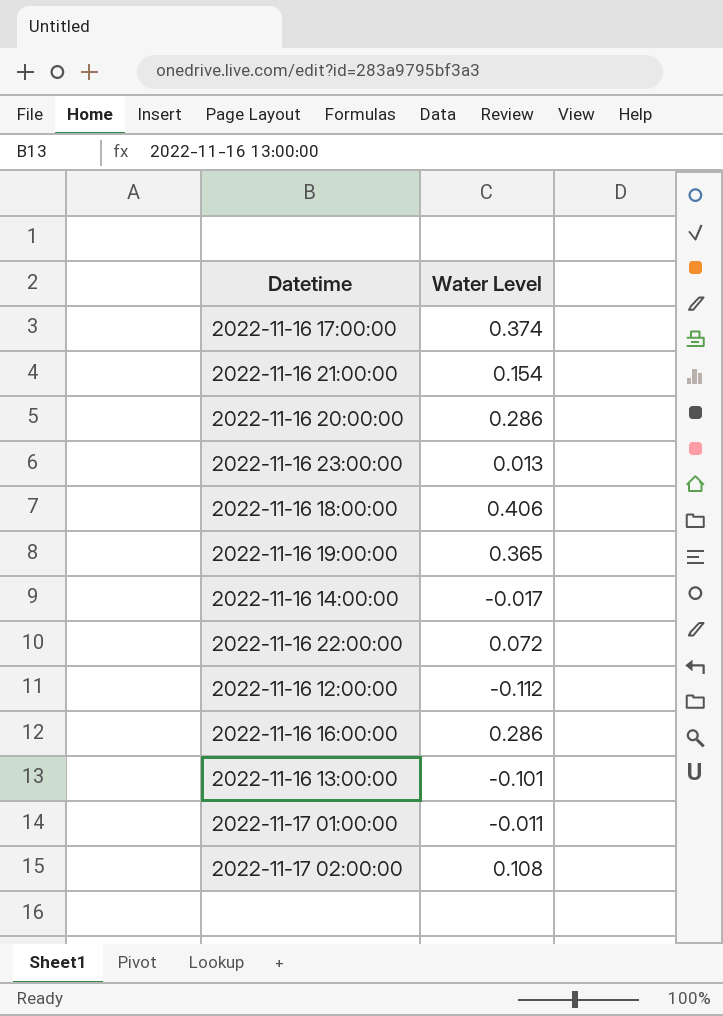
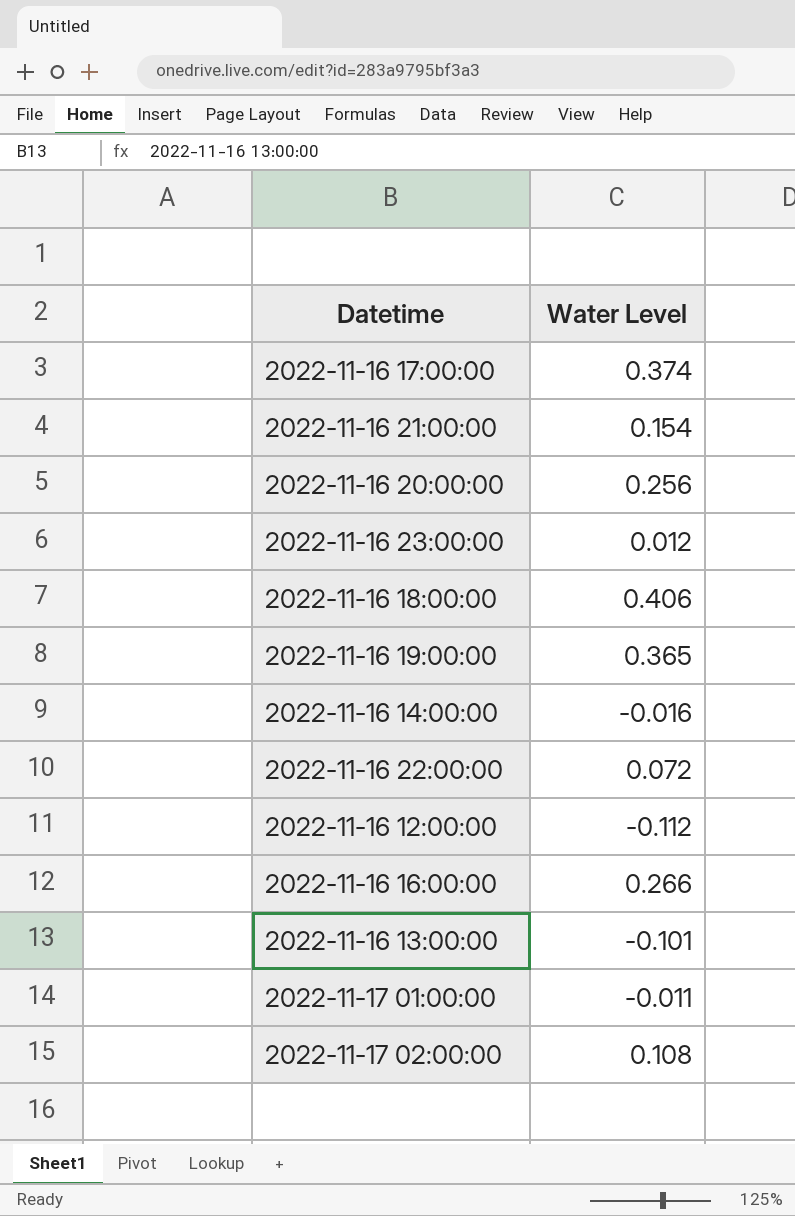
2022-11-16 20:00:00 | Water Level: 0.286 -> 0.256
2022-11-16 23:00:00 | Water Level: 0.013 -> 0.012
2022-11-16 14:00:00 | Water Level: -0.017 -> -0.016
2022-11-16 16:00:00 | Water Level: 0.286 -> 0.266

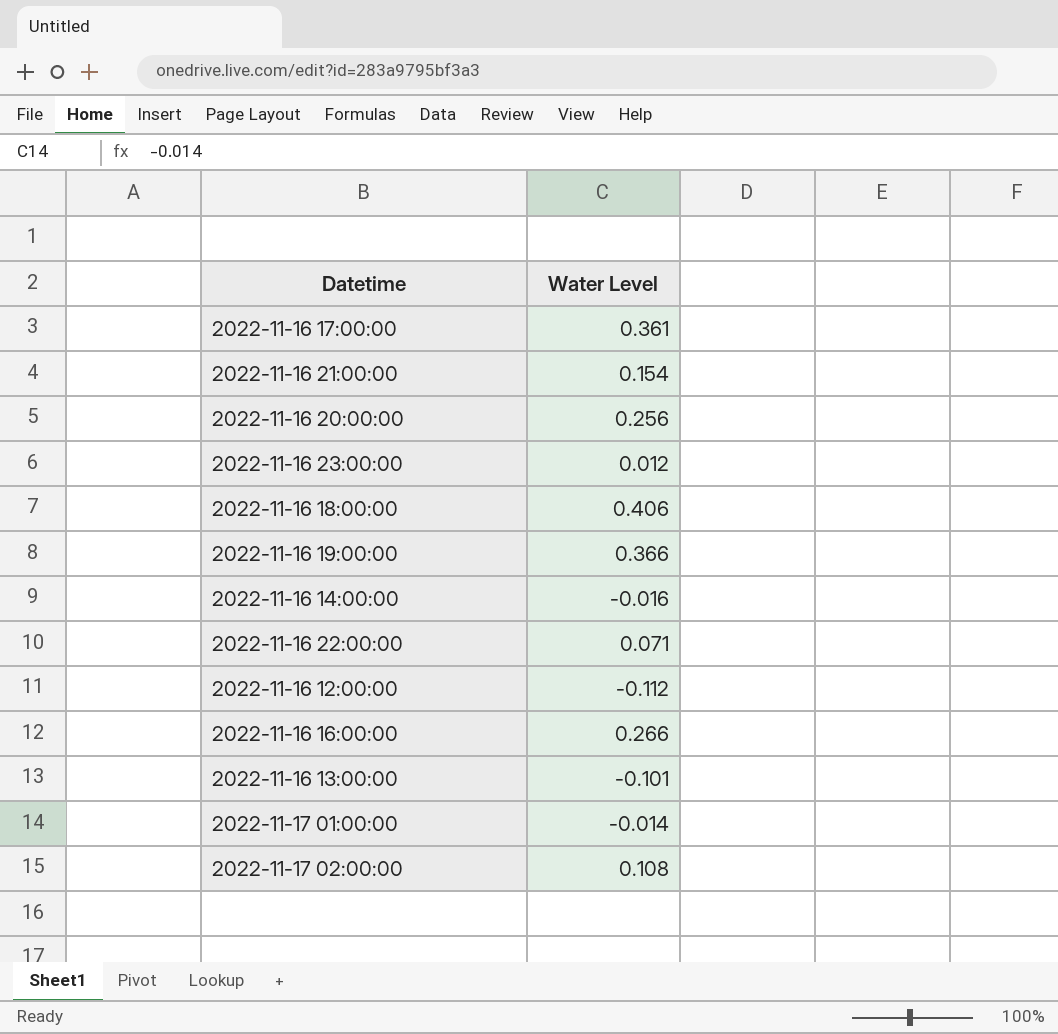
2022-11-16 17:00:00 | Water Level: 0.374 -> 0.361
2022-11-16 19:00:00 | Water Level: 0.365 -> 0.366
2022-11-16 22:00:00 | Water Level: 0.072 -> 0.071
2022-11-17 01:00:00 | Water Level: -0.011 -> -0.014

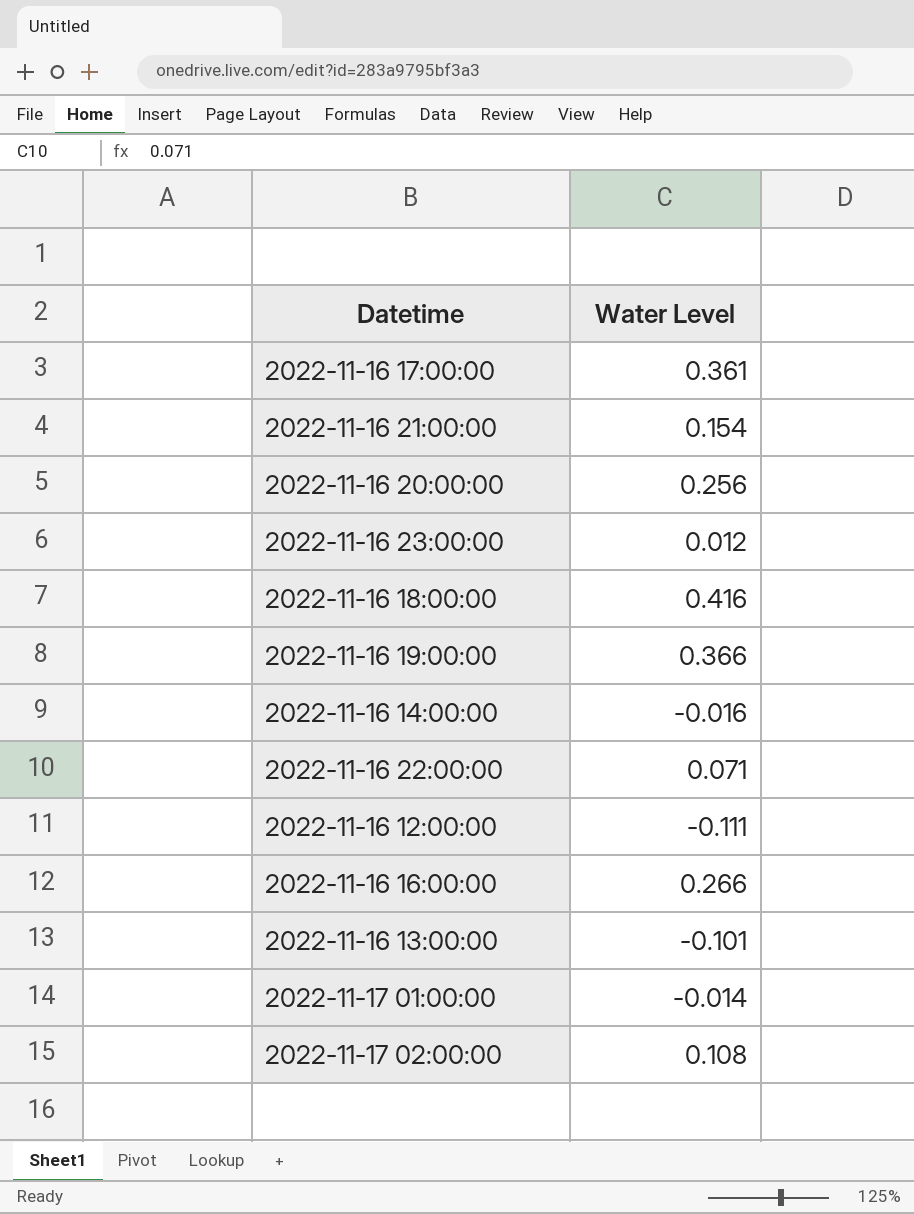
2022-11-16 18:00:00 | Water Level: 0.406 -> 0.416
2022-11-16 12:00:00 | Water Level: -0.112 -> -0.111

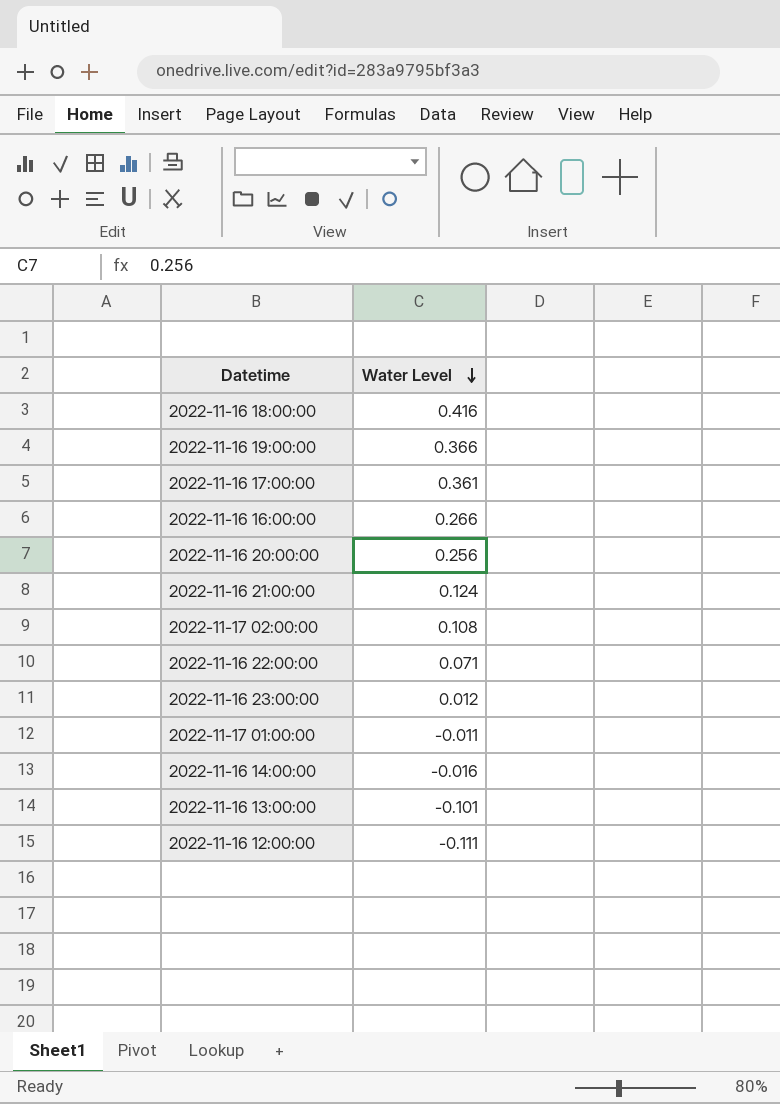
row order: none -> Water Level descending
2022-11-16 21:00:00 | Water Level: 0.154 -> 0.124
2022-11-17 01:00:00 | Water Level: -0.014 -> -0.011

